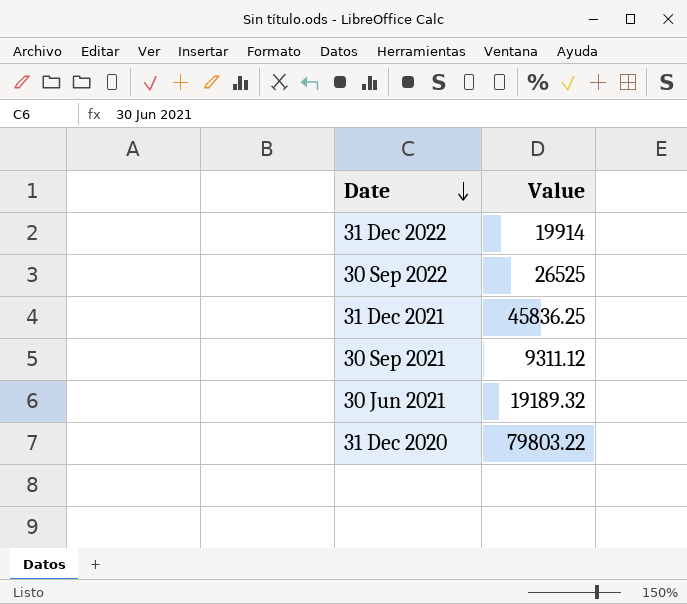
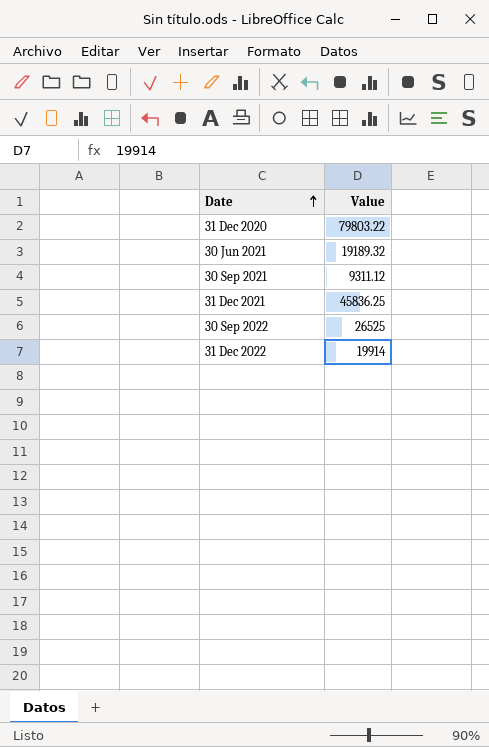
row order: Date descending -> Date ascending

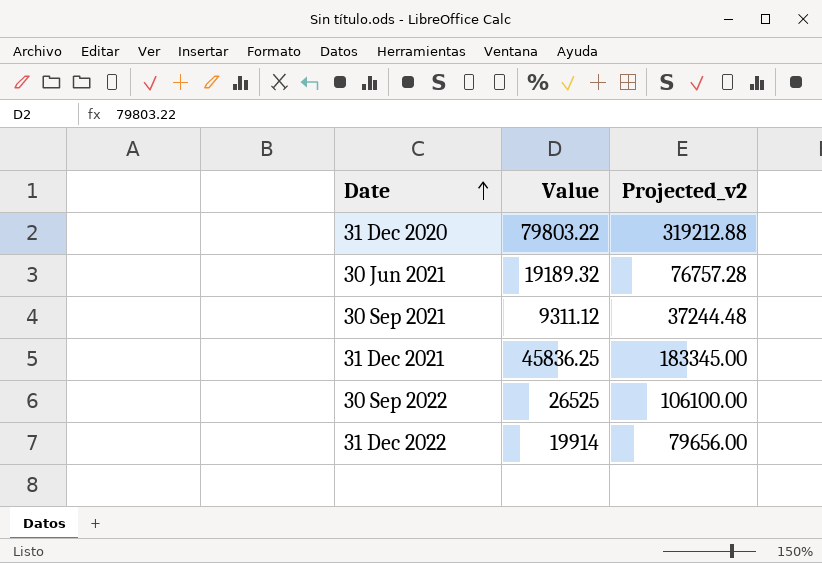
column Projected_v2 | formula: none -> [Value] * 4

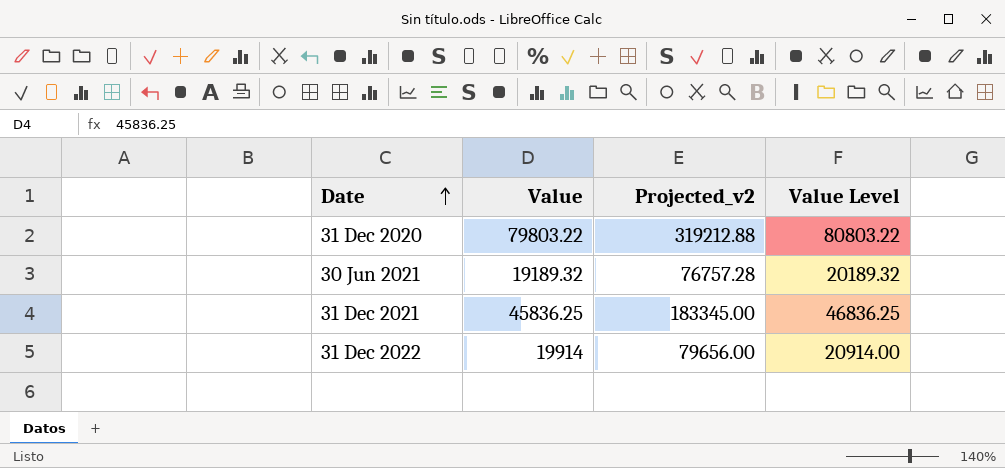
column Value Level | formula: none -> [Value] + 1000
row 30 Sep 2021: 9311.12 | 37244.48 -> none
row 30 Sep 2022: 26525 | 106100.00 -> none

